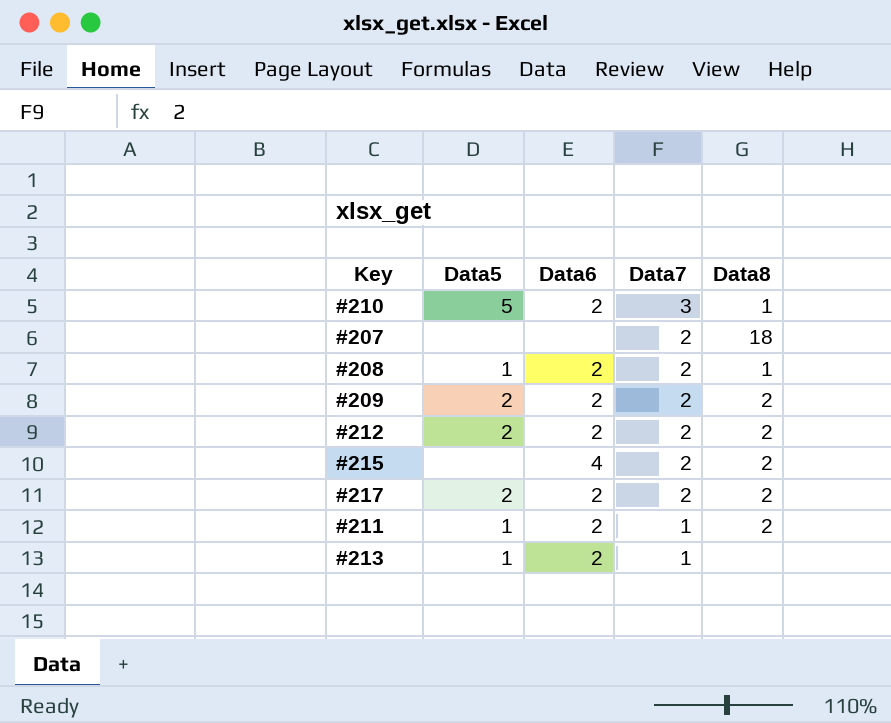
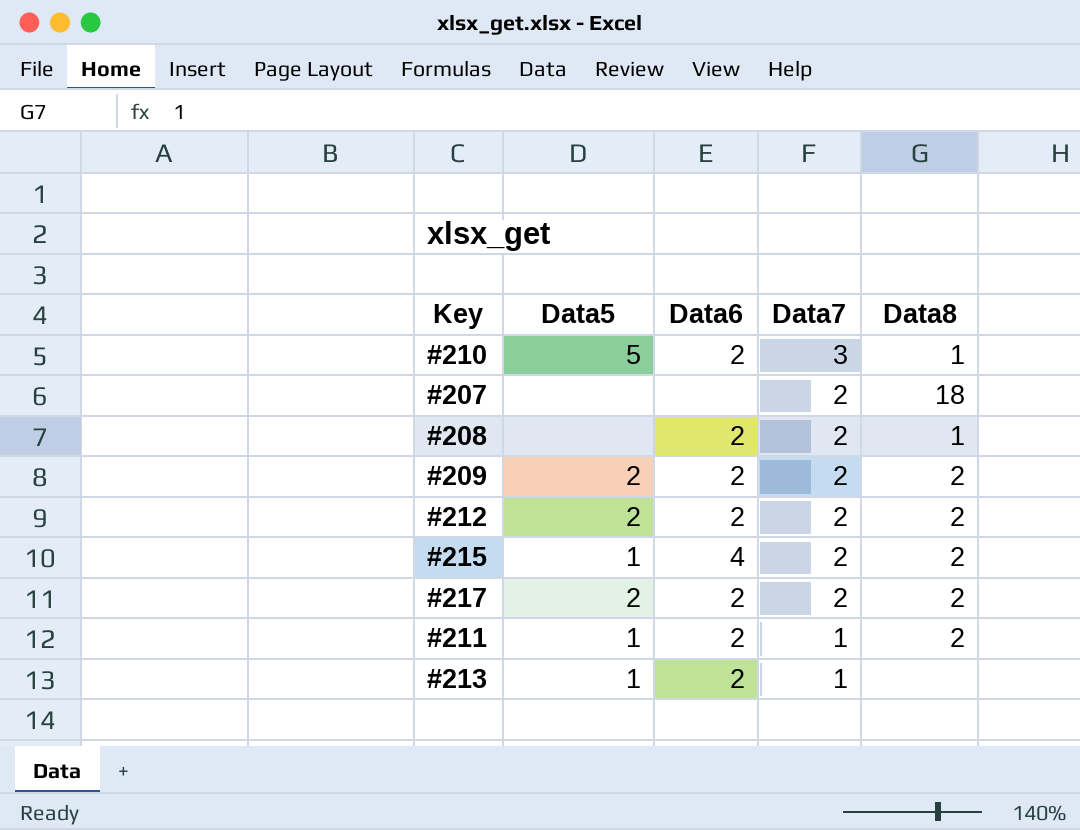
#208 | Data5: 1 -> none
#215 | Data5: none -> 1

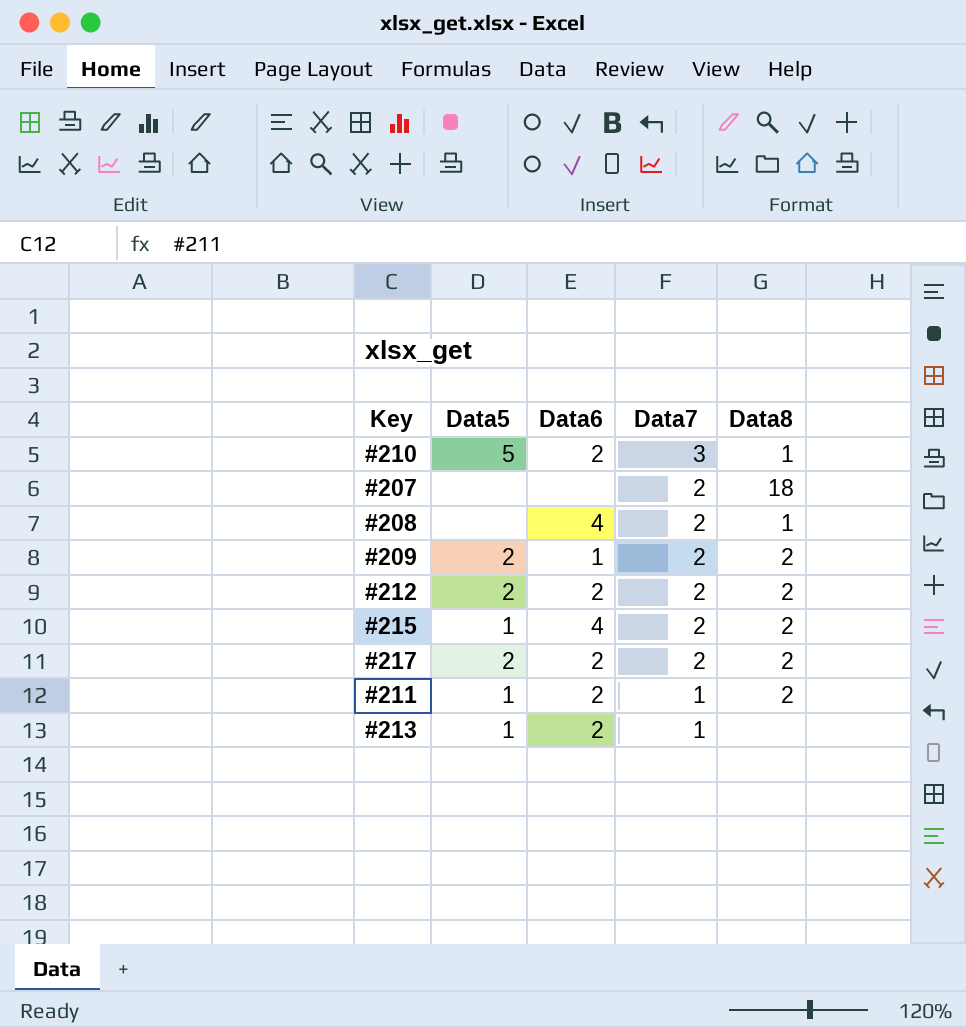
#208 | Data6: 2 -> 4
#209 | Data6: 2 -> 1

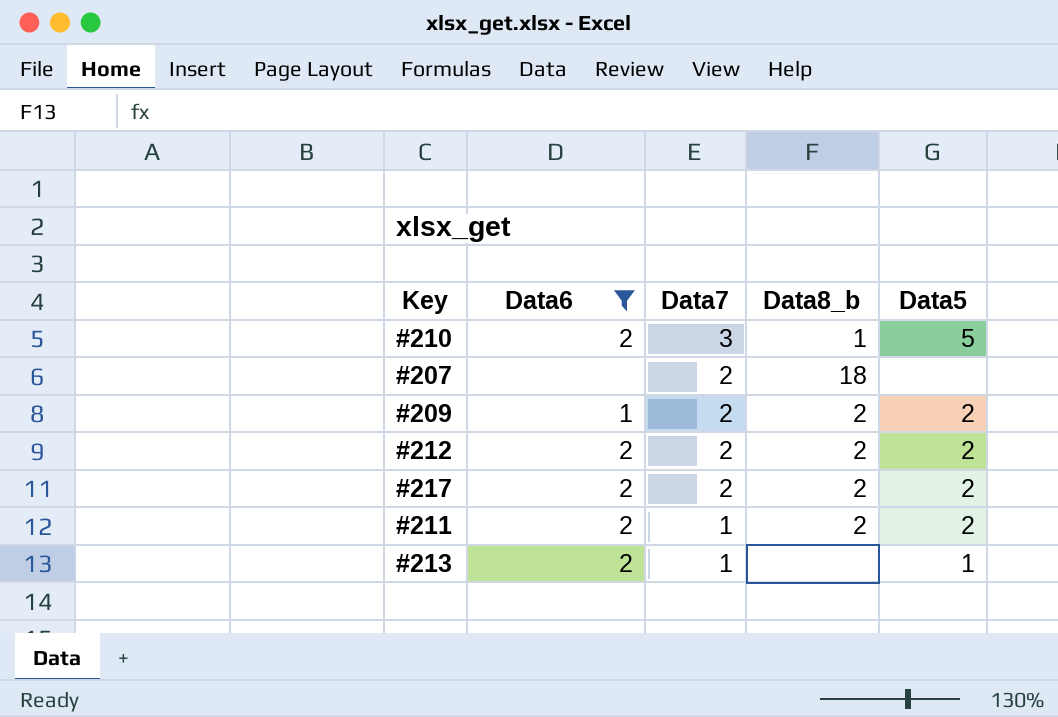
filter: none -> Data6 != 4
column name: Data8 -> Data8_b
column Data5 | position: 2 -> 5
#211 | Data5: 1 -> 2

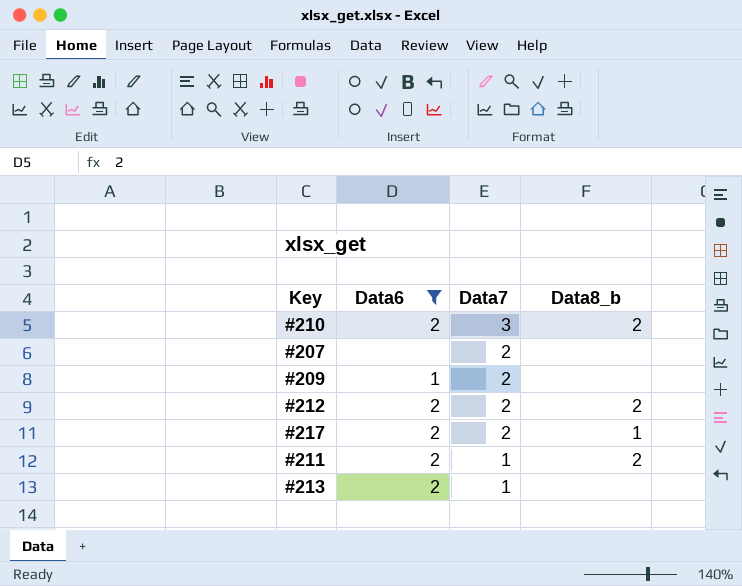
column Data5 | position: 5 -> none
#210 | Data8_b: 1 -> 2
#207 | Data8_b: 18 -> none
#209 | Data8_b: 2 -> none
#217 | Data8_b: 2 -> 1

